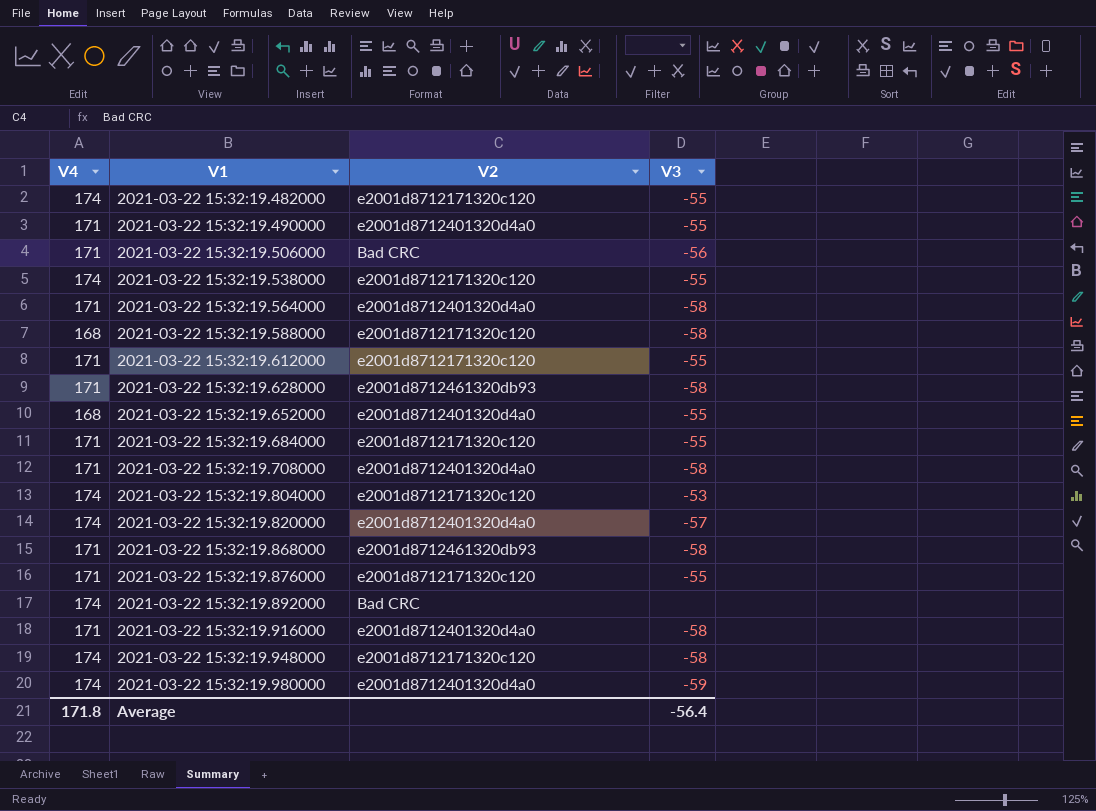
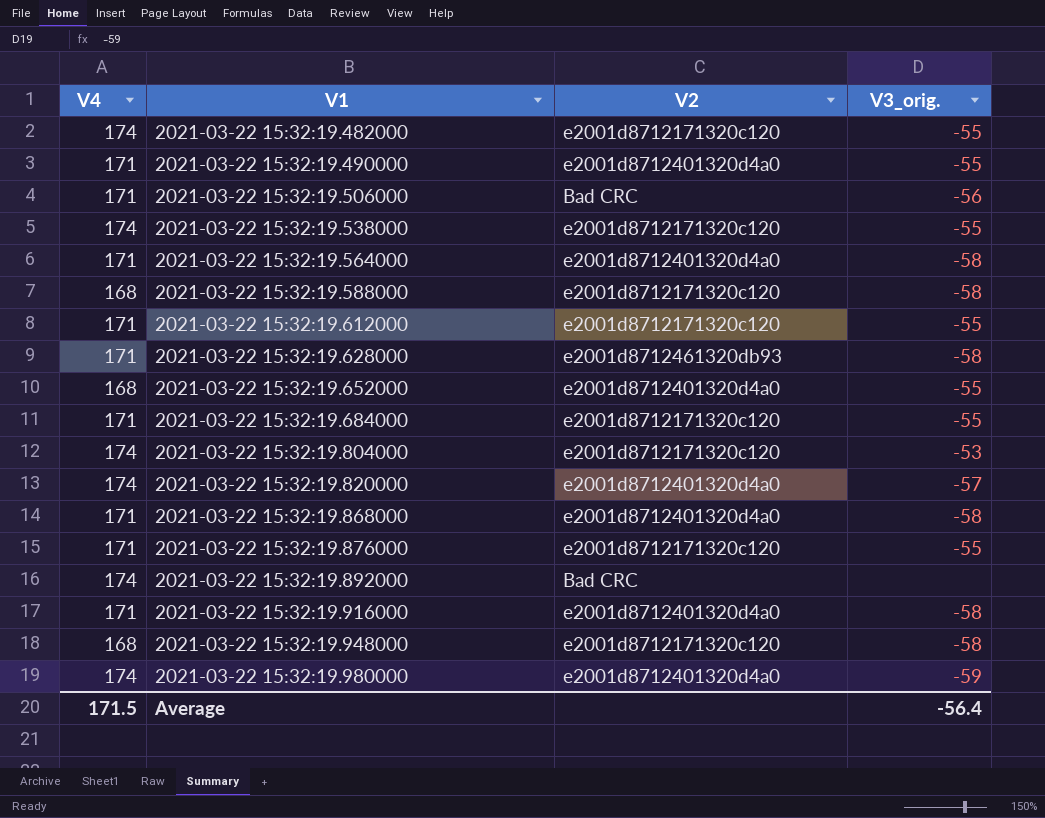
column name: V3 -> V3_orig.
row 2021-03-22 15:32:19.708000: 171 | e2001d8712401320d4a0 | -58 -> none
2021-03-22 15:32:19.868000 | V2: e2001d8712461320db93 -> e2001d8712401320d4a0
2021-03-22 15:32:19.948000 | V4: 174 -> 168
Average | V4: 171.8 -> 171.5

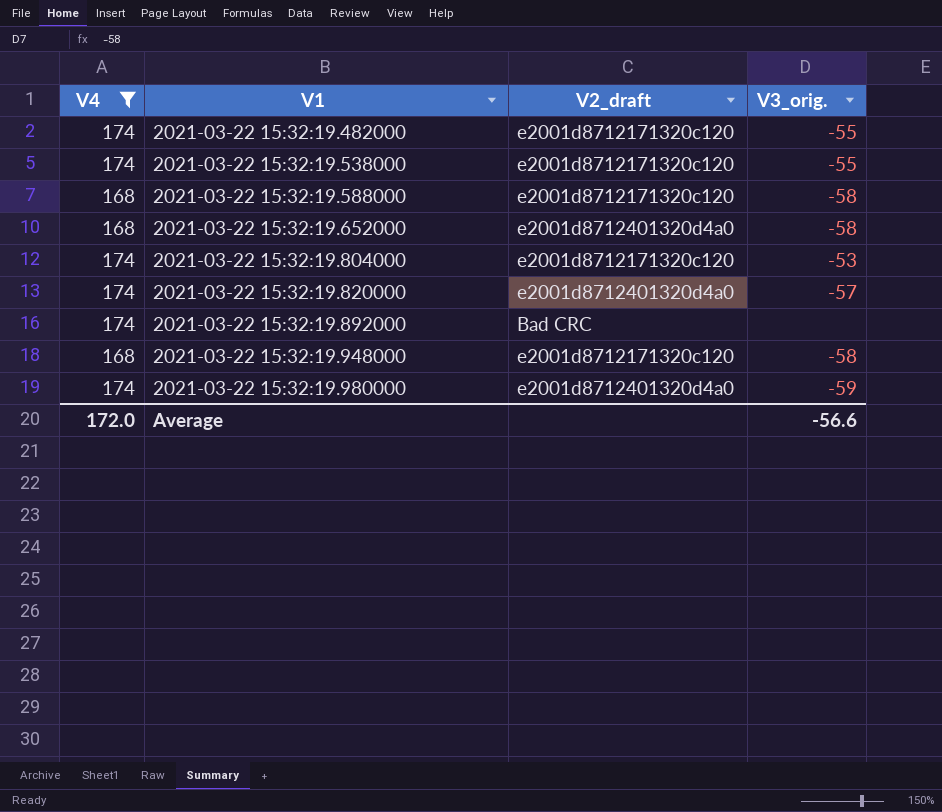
filter: none -> V4 != 171
column name: V2 -> V2_draft
2021-03-22 15:32:19.652000 | V3_orig.: -55 -> -58
Average | V4: 171.5 -> 172.0
Average | V3_orig.: -56.4 -> -56.6

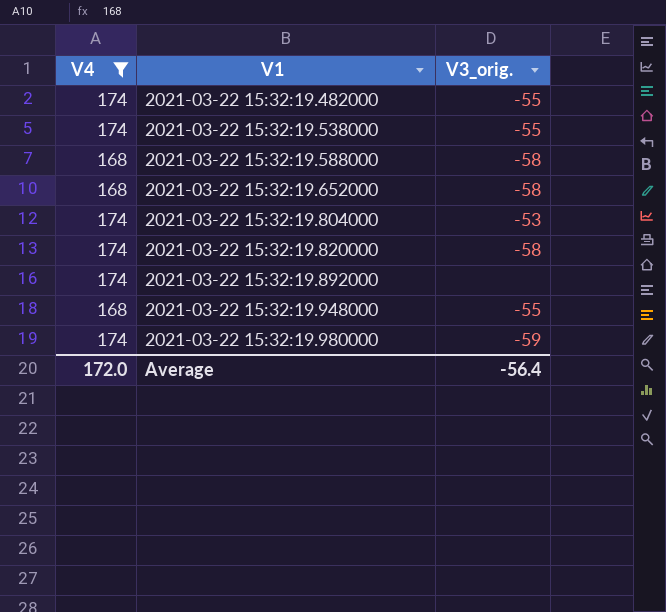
column V2_draft | position: 3 -> none
2021-03-22 15:32:19.820000 | V3_orig.: -57 -> -58
2021-03-22 15:32:19.948000 | V3_orig.: -58 -> -55
Average | V3_orig.: -56.6 -> -56.4

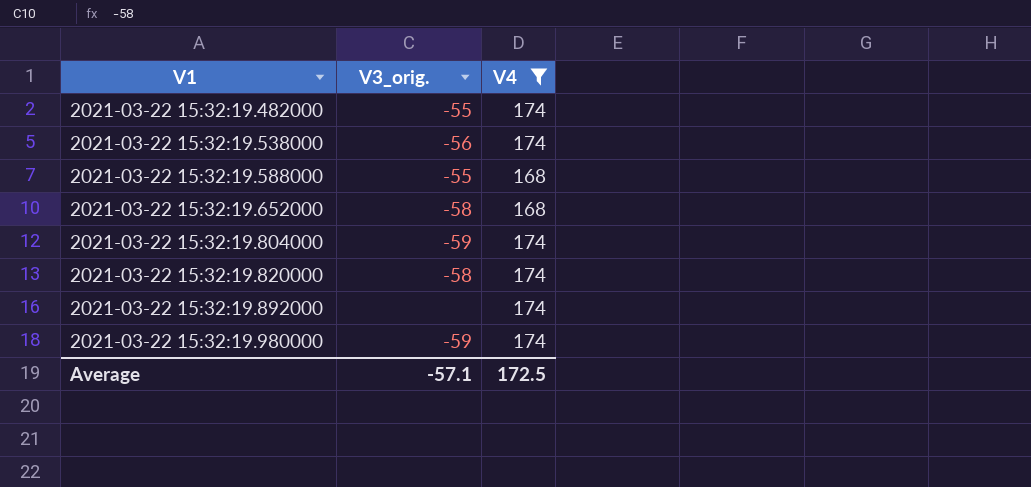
column V4 | position: 1 -> 3
row 2021-03-22 15:32:19.948000: 168 | -55 -> none
2021-03-22 15:32:19.538000 | V3_orig.: -55 -> -56
2021-03-22 15:32:19.588000 | V3_orig.: -58 -> -55
2021-03-22 15:32:19.804000 | V3_orig.: -53 -> -59
Average | V3_orig.: -56.4 -> -57.1
Average | V4: 172.0 -> 172.5

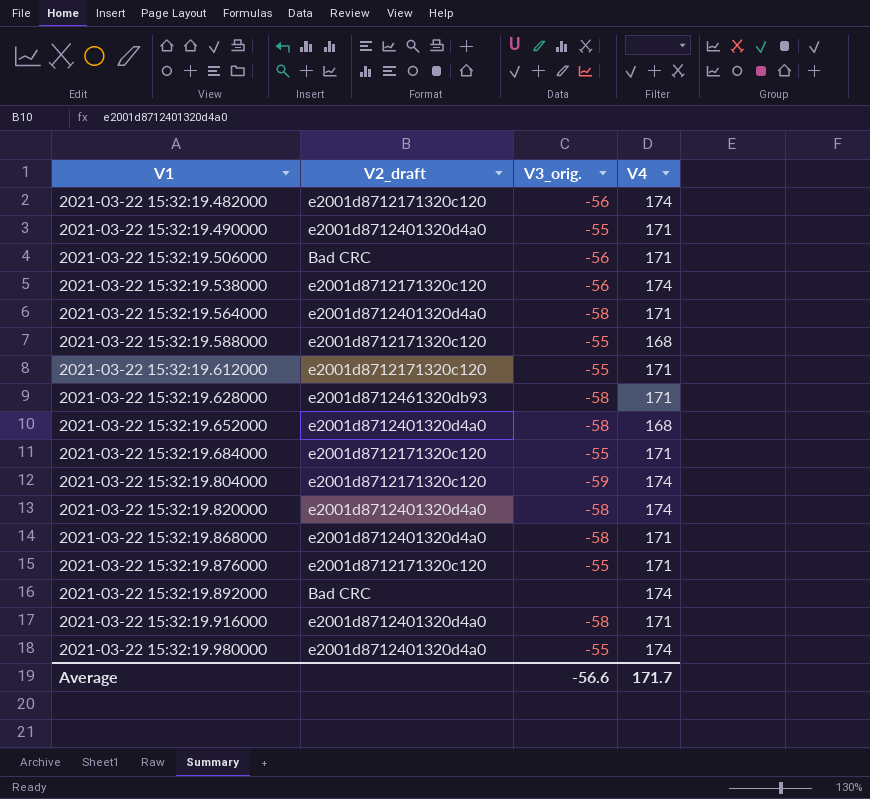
filter: V4 != 171 -> none
column V2_draft | position: none -> 2
2021-03-22 15:32:19.482000 | V3_orig.: -55 -> -56
2021-03-22 15:32:19.980000 | V3_orig.: -59 -> -55
Average | V3_orig.: -57.1 -> -56.6
Average | V4: 172.5 -> 171.7

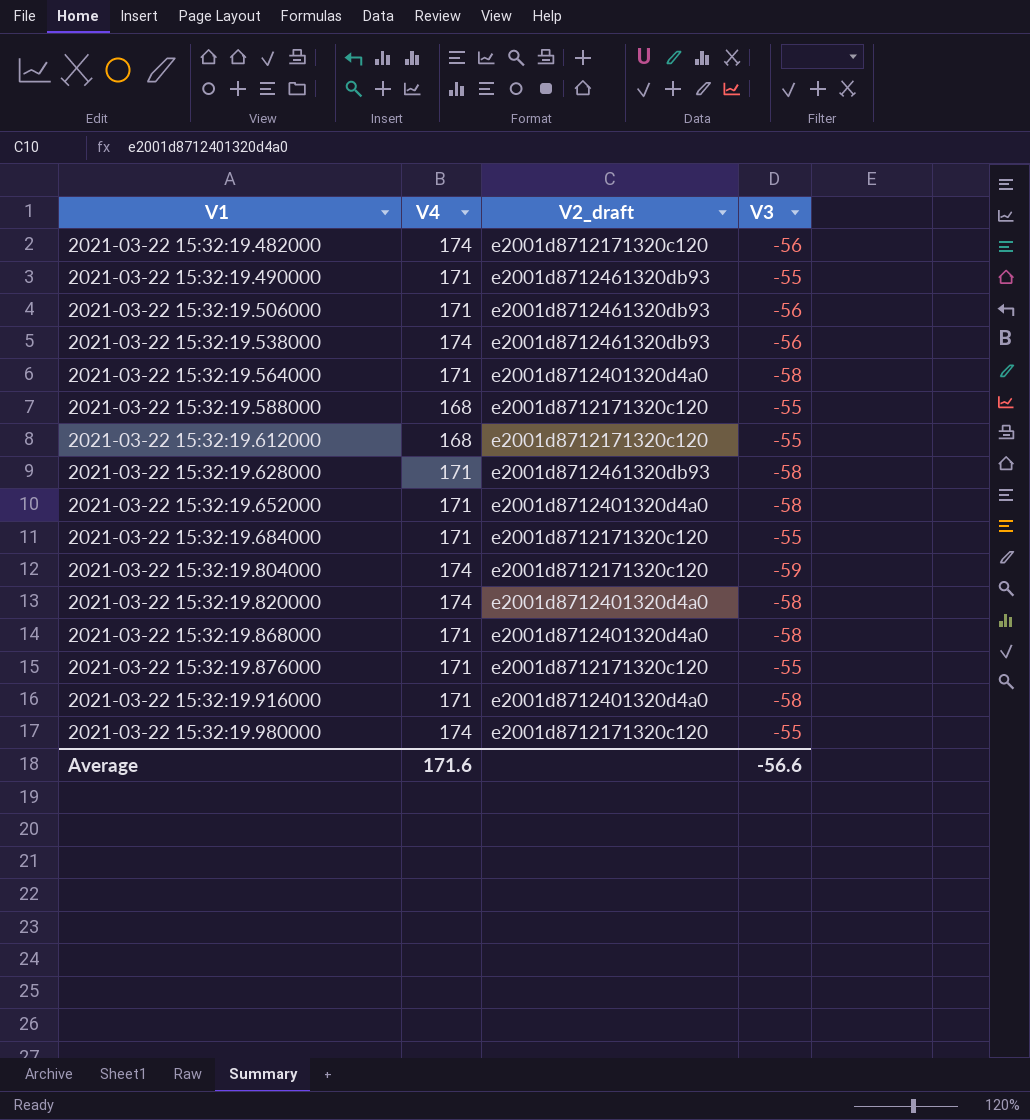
column V4 | position: 4 -> 2
column name: V3_orig. -> V3
row 2021-03-22 15:32:19.892000: Bad CRC | none | 174 -> none
2021-03-22 15:32:19.490000 | V2_draft: e2001d8712401320d4a0 -> e2001d8712461320db93
2021-03-22 15:32:19.506000 | V2_draft: Bad CRC -> e2001d8712461320db93
2021-03-22 15:32:19.538000 | V2_draft: e2001d8712171320c120 -> e2001d8712461320db93
2021-03-22 15:32:19.612000 | V4: 171 -> 168
2021-03-22 15:32:19.652000 | V4: 168 -> 171
2021-03-22 15:32:19.980000 | V2_draft: e2001d8712401320d4a0 -> e2001d8712171320c120
Average | V4: 171.7 -> 171.6

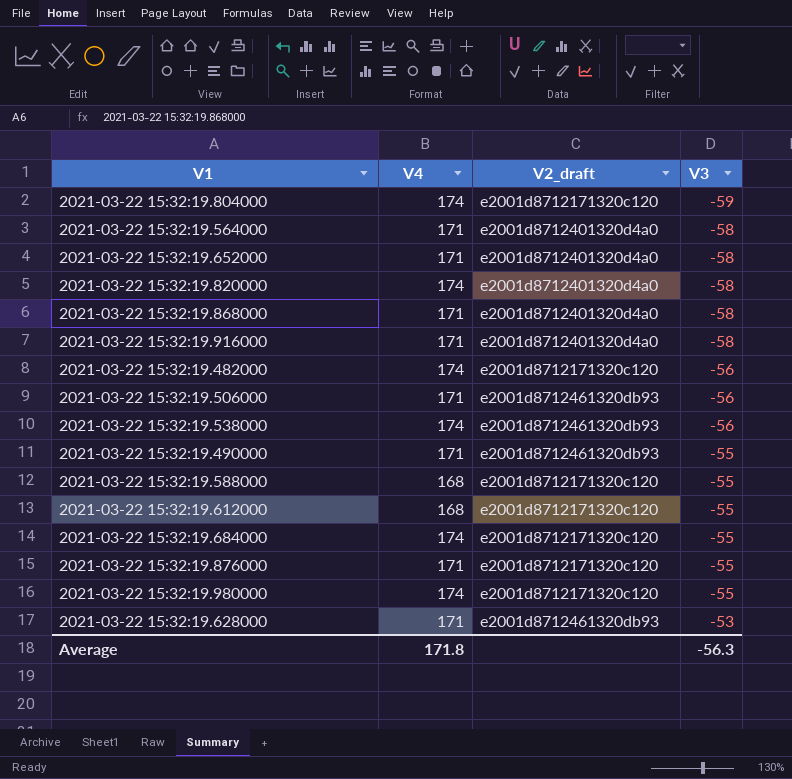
row order: V1 ascending -> V3 ascending
2021-03-22 15:32:19.684000 | V4: 171 -> 174
2021-03-22 15:32:19.628000 | V3: -58 -> -53
Average | V4: 171.6 -> 171.8
Average | V3: -56.6 -> -56.3

